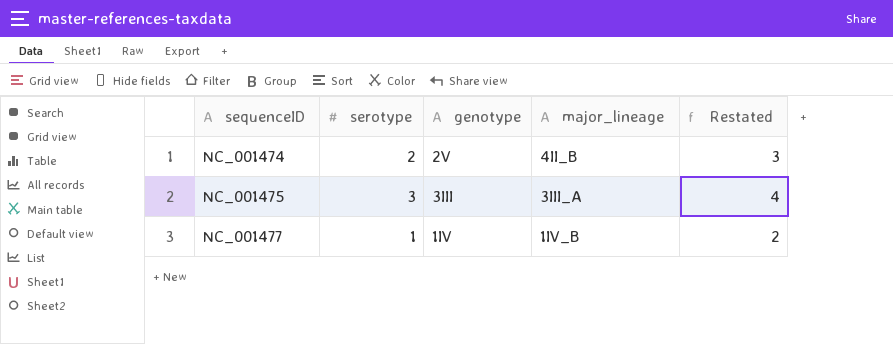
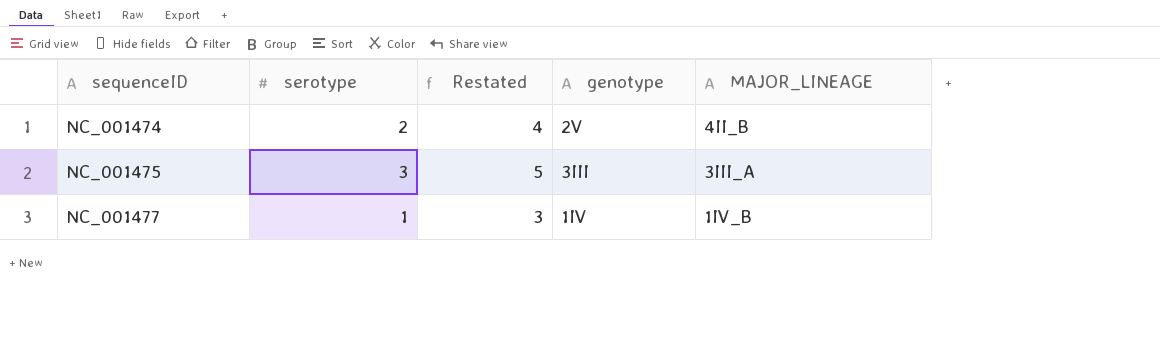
column Restated | formula: [serotype] + 1 -> [serotype] + 2
column Restated | position: 5 -> 3
column name: major_lineage -> MAJOR_LINEAGE

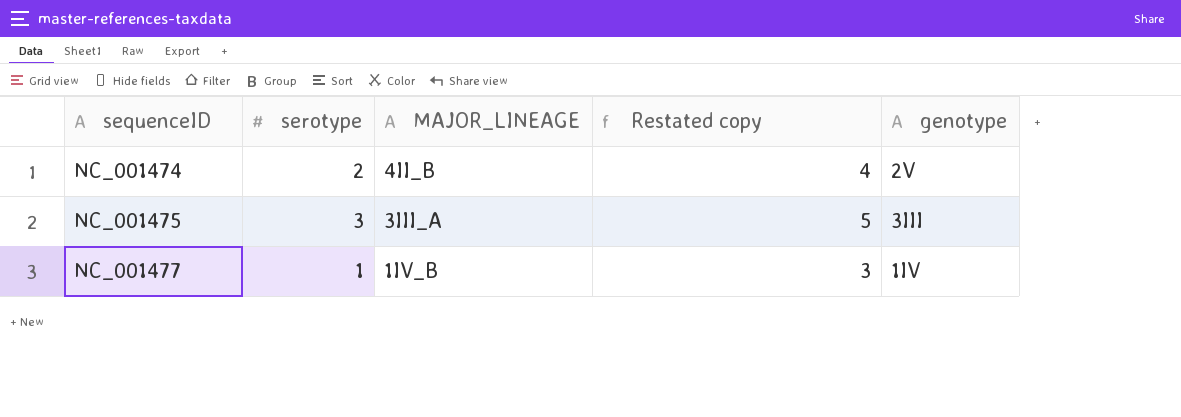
column MAJOR_LINEAGE | position: 5 -> 3
column name: Restated -> Restated copy

